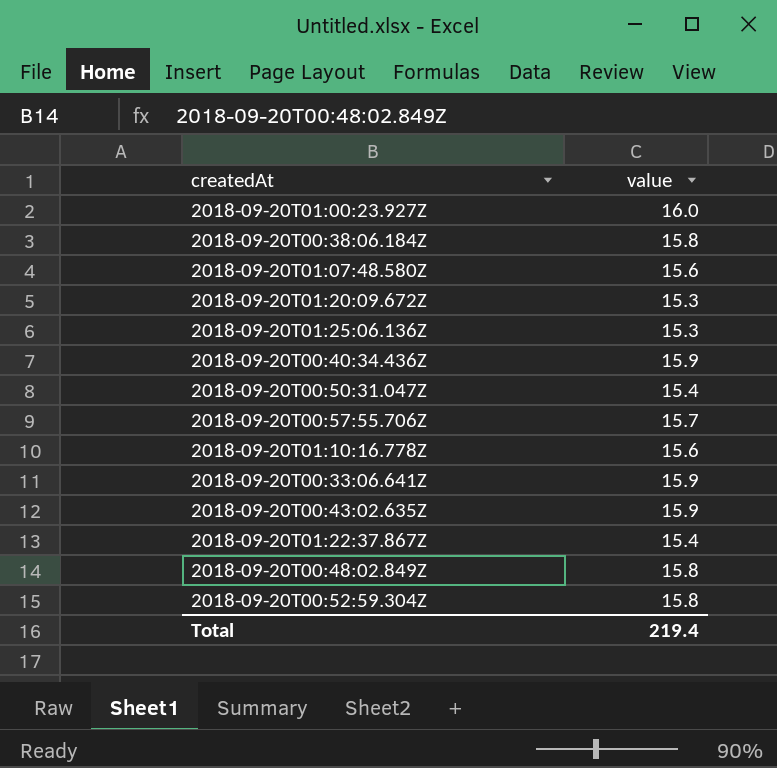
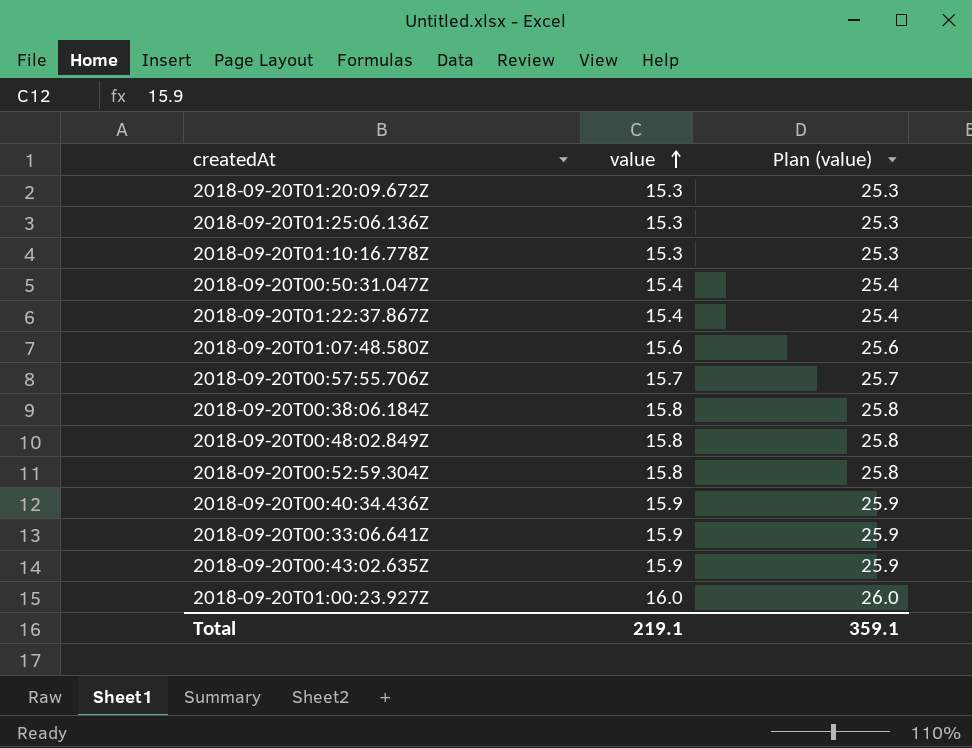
row order: none -> value ascending
column Plan (value) | formula: none -> [value] + 10
2018-09-20T01:10:16.778Z | value: 15.6 -> 15.3
Total | value: 219.4 -> 219.1

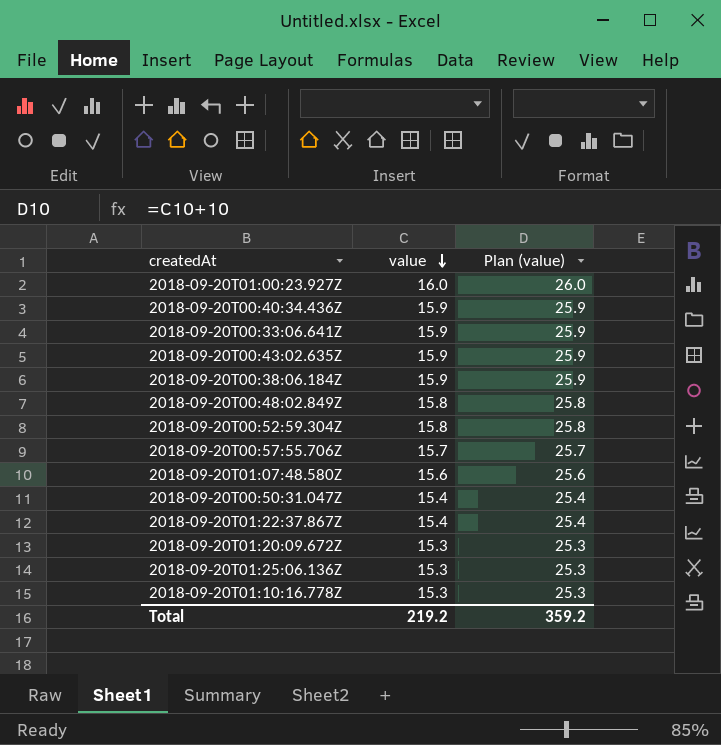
row order: value ascending -> value descending
2018-09-20T00:38:06.184Z | value: 15.8 -> 15.9
2018-09-20T00:38:06.184Z | Plan (value): 25.8 -> 25.9
Total | value: 219.1 -> 219.2
Total | Plan (value): 359.1 -> 359.2

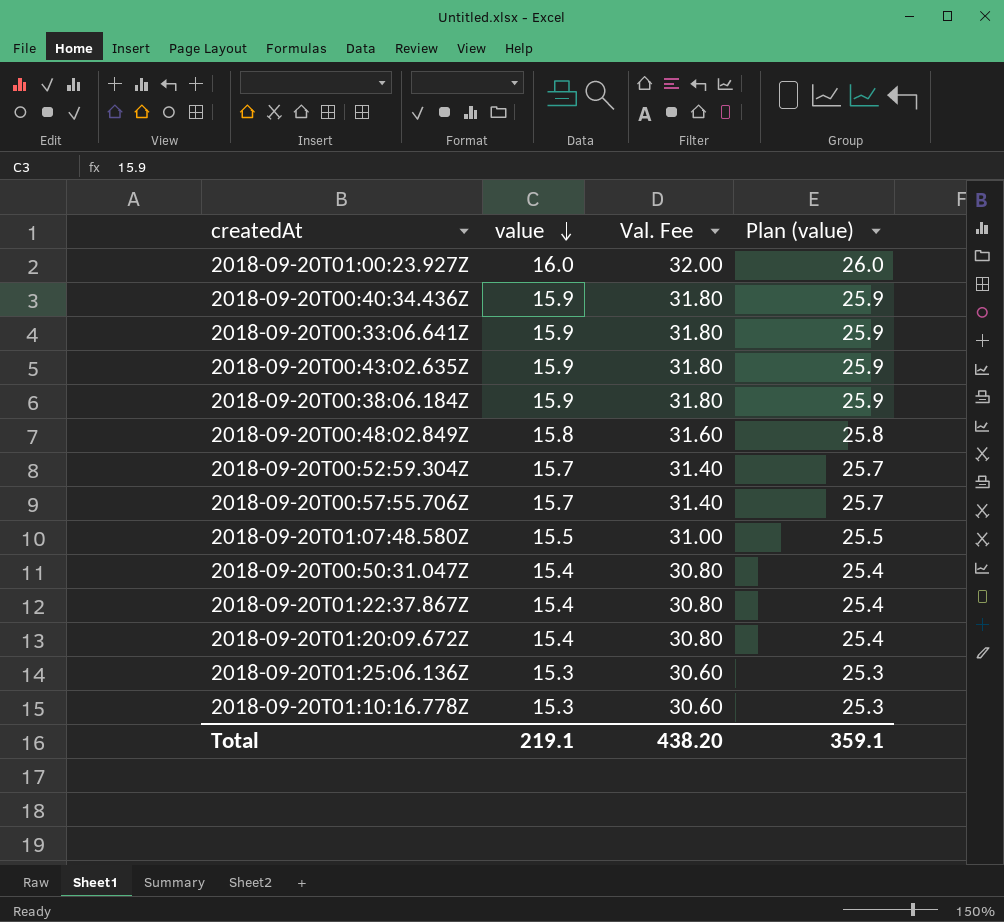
column Val. Fee | formula: none -> [value] * 2
2018-09-20T00:52:59.304Z | value: 15.8 -> 15.7
2018-09-20T00:52:59.304Z | Plan (value): 25.8 -> 25.7
2018-09-20T01:07:48.580Z | value: 15.6 -> 15.5
2018-09-20T01:07:48.580Z | Plan (value): 25.6 -> 25.5
2018-09-20T01:20:09.672Z | value: 15.3 -> 15.4
2018-09-20T01:20:09.672Z | Plan (value): 25.3 -> 25.4
Total | value: 219.2 -> 219.1
Total | Plan (value): 359.2 -> 359.1

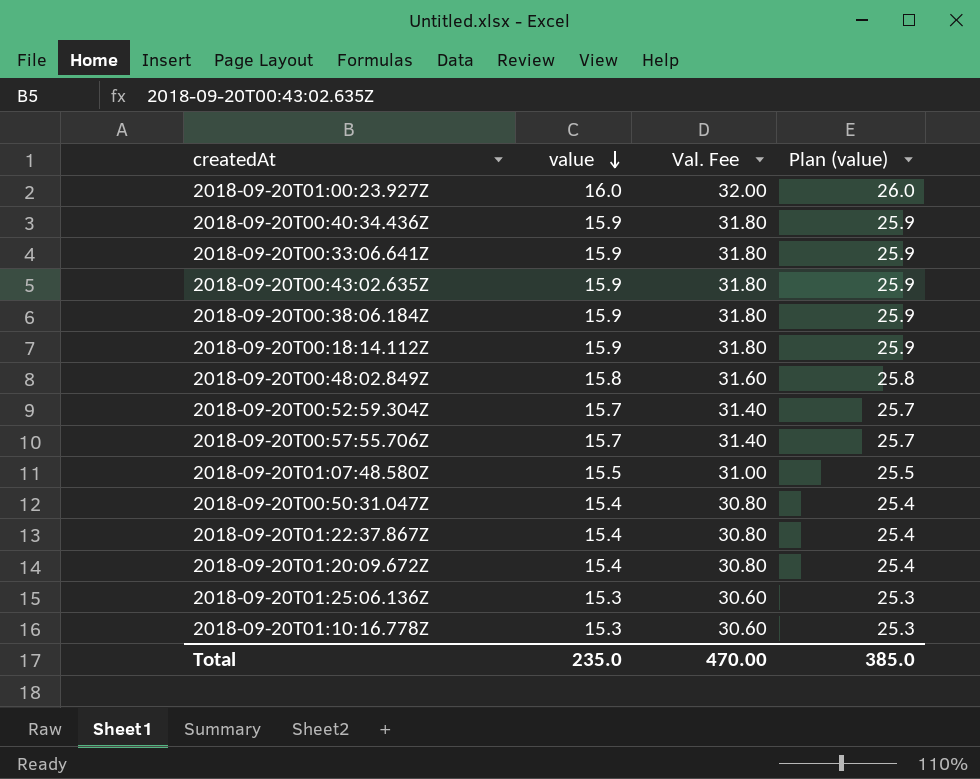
row 2018-09-20T00:18:14.112Z: none -> 15.9 | 31.80 | 25.9
Total | value: 219.1 -> 235.0
Total | Val. Fee: 438.20 -> 470.00
Total | Plan (value): 359.1 -> 385.0

